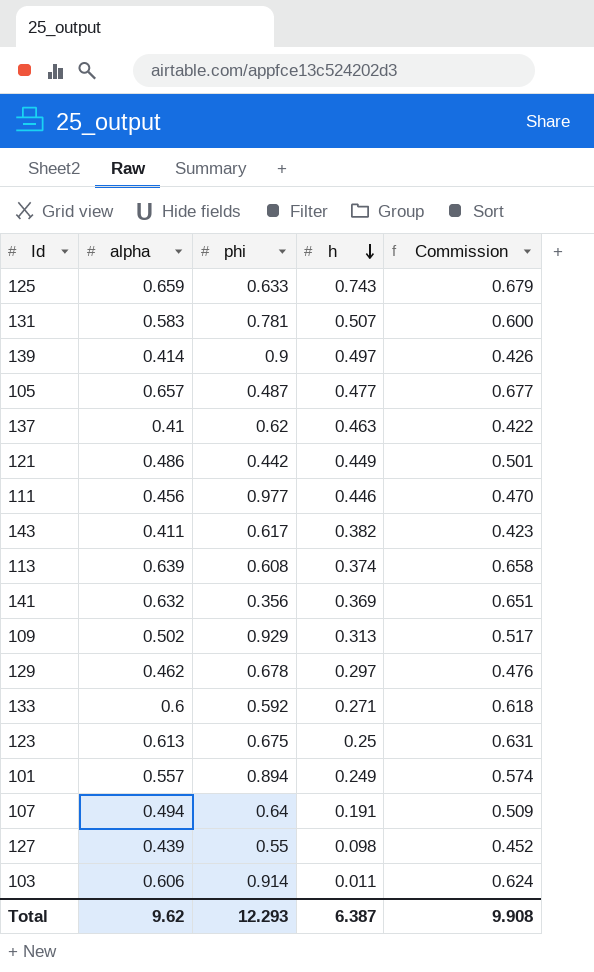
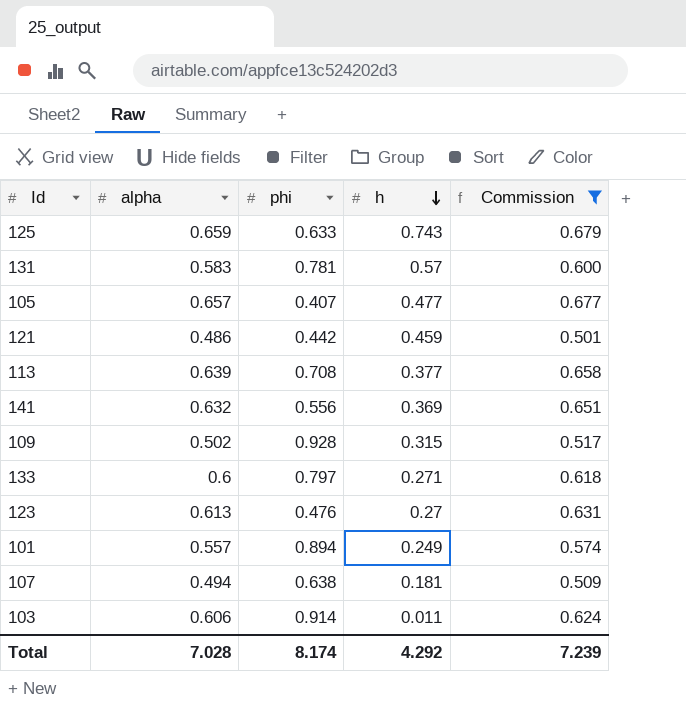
filter: none -> Commission >= 0.501
131 | h: 0.507 -> 0.57
105 | phi: 0.487 -> 0.407
121 | h: 0.449 -> 0.459
113 | phi: 0.608 -> 0.708
113 | h: 0.374 -> 0.377
141 | phi: 0.356 -> 0.556
109 | phi: 0.929 -> 0.928
109 | h: 0.313 -> 0.315
133 | phi: 0.592 -> 0.797
123 | phi: 0.675 -> 0.476
123 | h: 0.25 -> 0.27
107 | phi: 0.64 -> 0.638
107 | h: 0.191 -> 0.181
Total | alpha: 9.62 -> 7.028
Total | phi: 12.293 -> 8.174
Total | h: 6.387 -> 4.292
Total | Commission: 9.908 -> 7.239

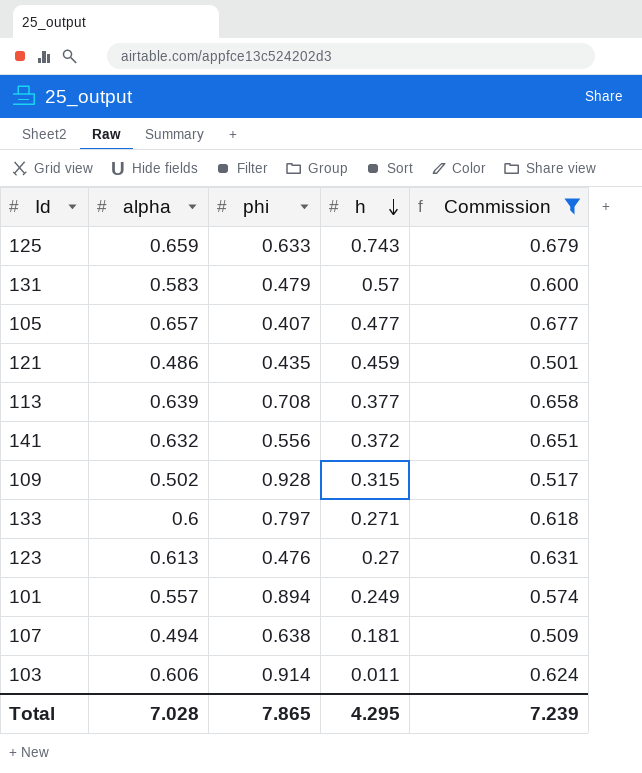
131 | phi: 0.781 -> 0.479
121 | phi: 0.442 -> 0.435
141 | h: 0.369 -> 0.372
Total | phi: 8.174 -> 7.865
Total | h: 4.292 -> 4.295

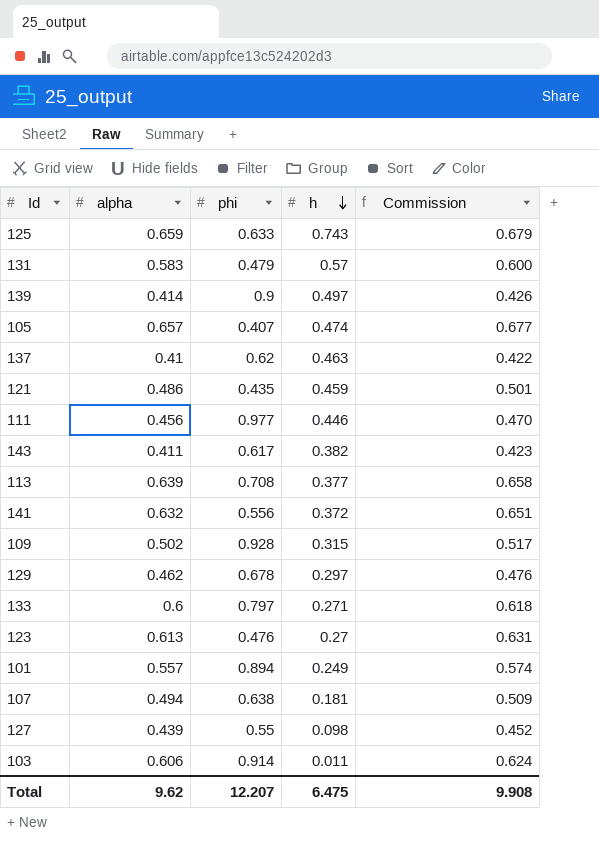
filter: Commission >= 0.501 -> none
105 | h: 0.477 -> 0.474
Total | alpha: 7.028 -> 9.62
Total | phi: 7.865 -> 12.207
Total | h: 4.295 -> 6.475
Total | Commission: 7.239 -> 9.908

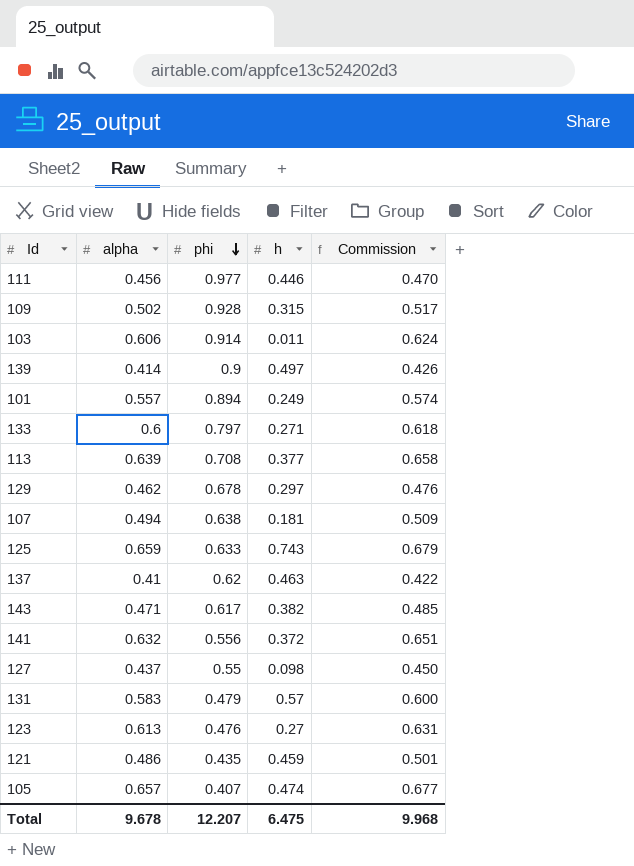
row order: h descending -> phi descending
143 | alpha: 0.411 -> 0.471
143 | Commission: 0.423 -> 0.485
127 | alpha: 0.439 -> 0.437
127 | Commission: 0.452 -> 0.450
Total | alpha: 9.62 -> 9.678
Total | Commission: 9.908 -> 9.968

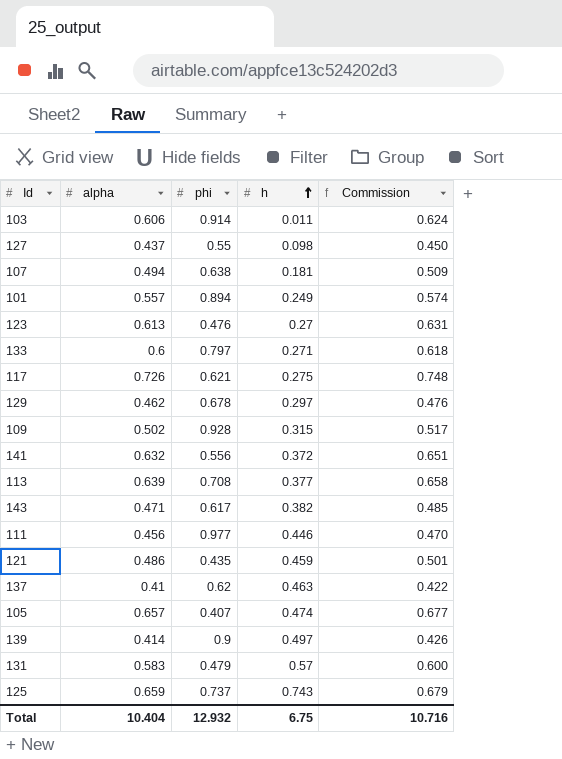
row order: phi descending -> h ascending
row 117: none -> 0.726 | 0.621 | 0.275 | 0.748
125 | phi: 0.633 -> 0.737
Total | alpha: 9.678 -> 10.404
Total | phi: 12.207 -> 12.932
Total | h: 6.475 -> 6.75
Total | Commission: 9.968 -> 10.716

